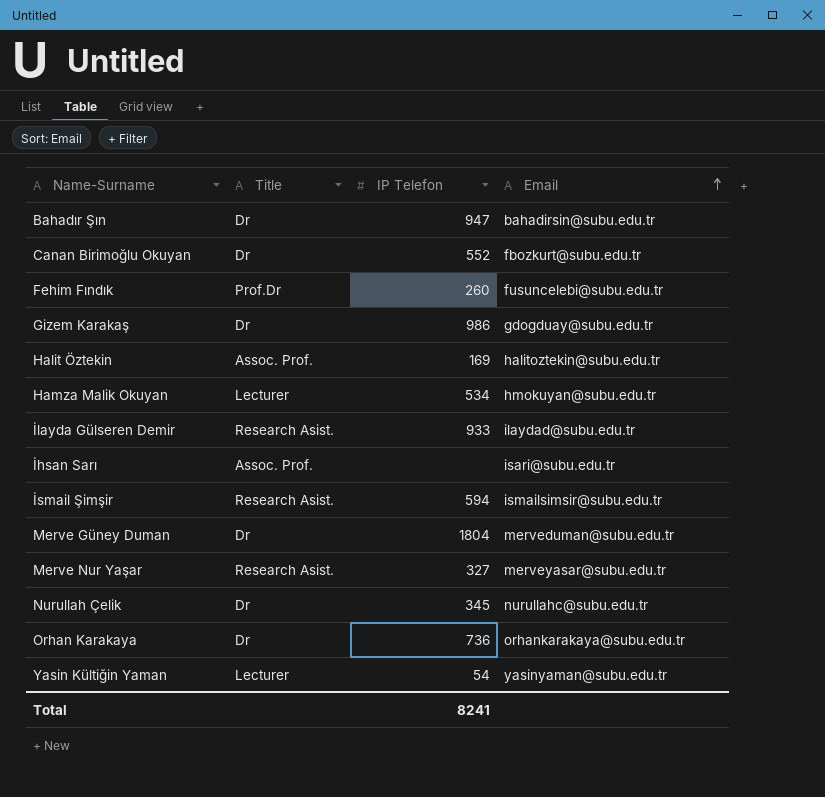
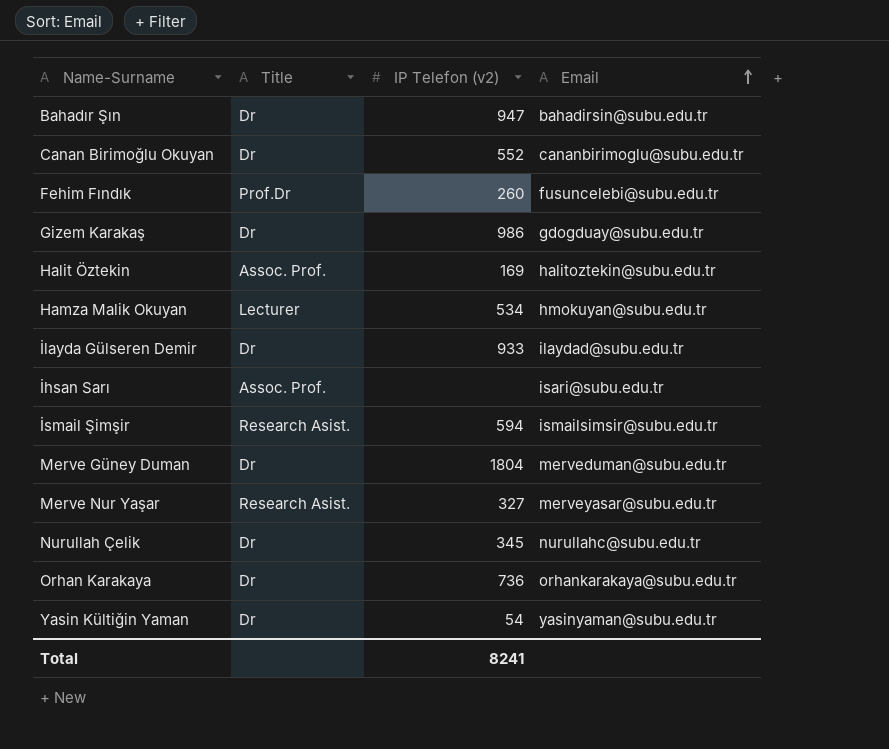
column name: IP Telefon -> IP Telefon (v2)
Canan Birimoğlu Okuyan | Email: fbozkurt@subu.edu.tr -> cananbirimoglu@subu.edu.tr
İlayda Gülseren Demir | Title: Research Asist. -> Dr
Yasin Kültiğin Yaman | Title: Lecturer -> Dr

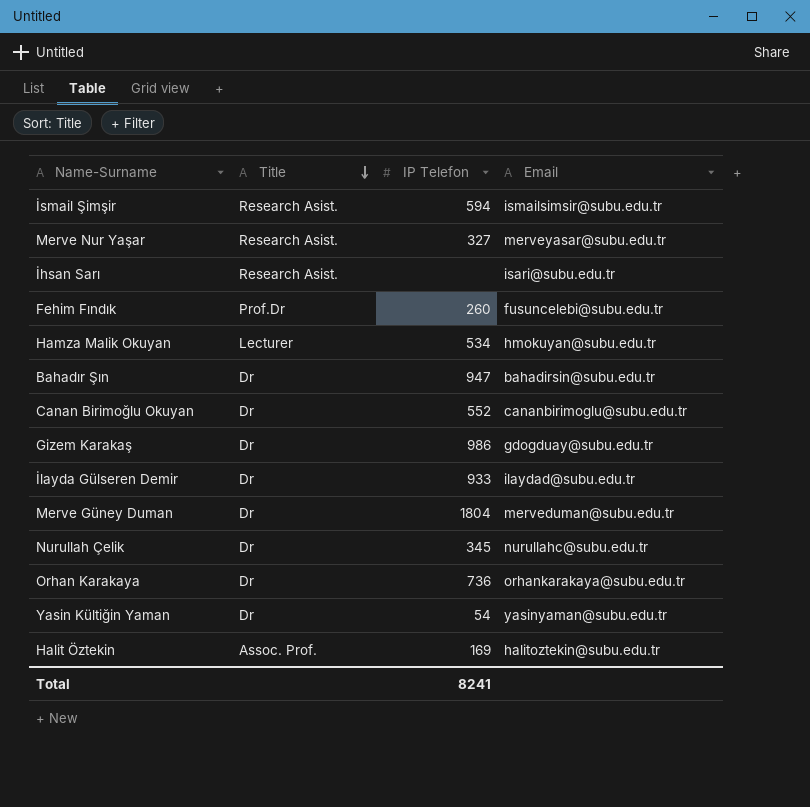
row order: Email ascending -> Title descending
column name: IP Telefon (v2) -> IP Telefon
İhsan Sarı | Title: Assoc. Prof. -> Research Asist.

